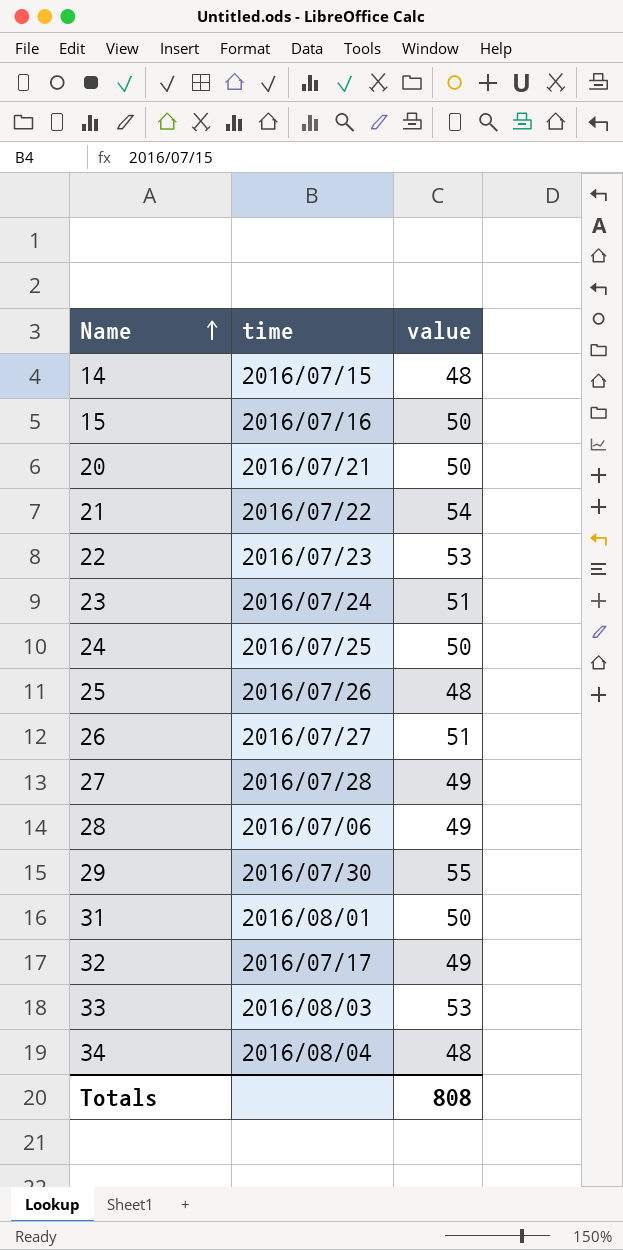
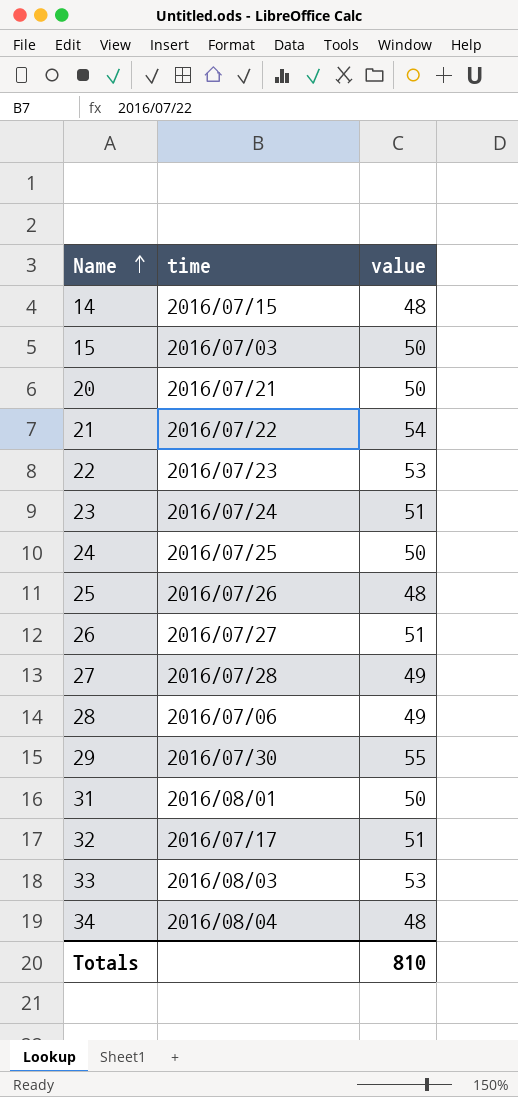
15 | time: 2016/07/16 -> 2016/07/03
32 | value: 49 -> 51
Totals | value: 808 -> 810

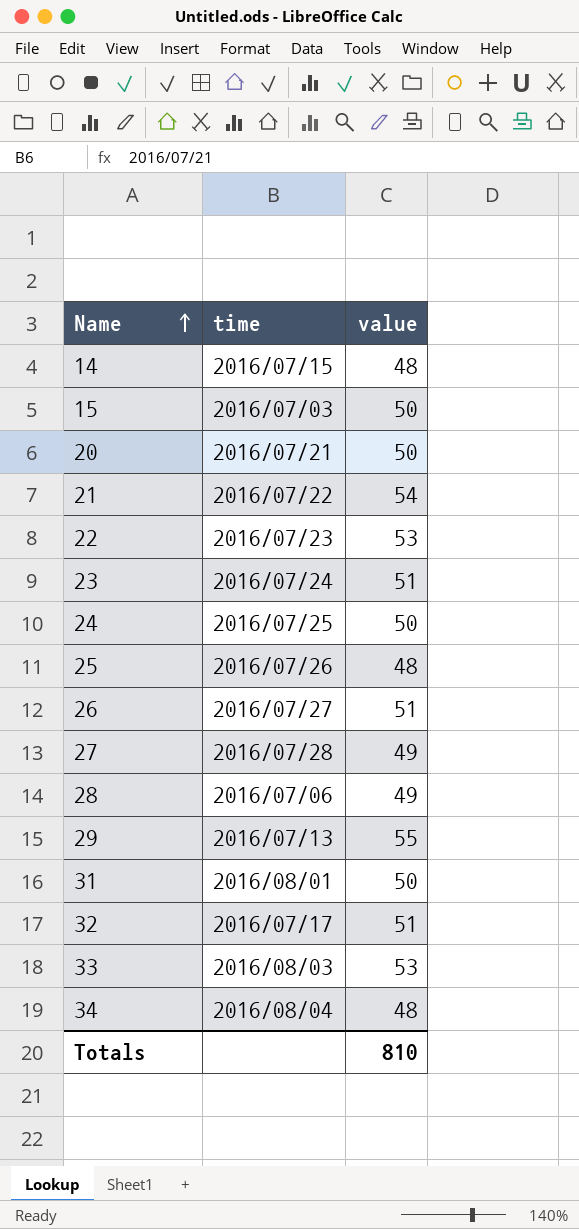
29 | time: 2016/07/30 -> 2016/07/13

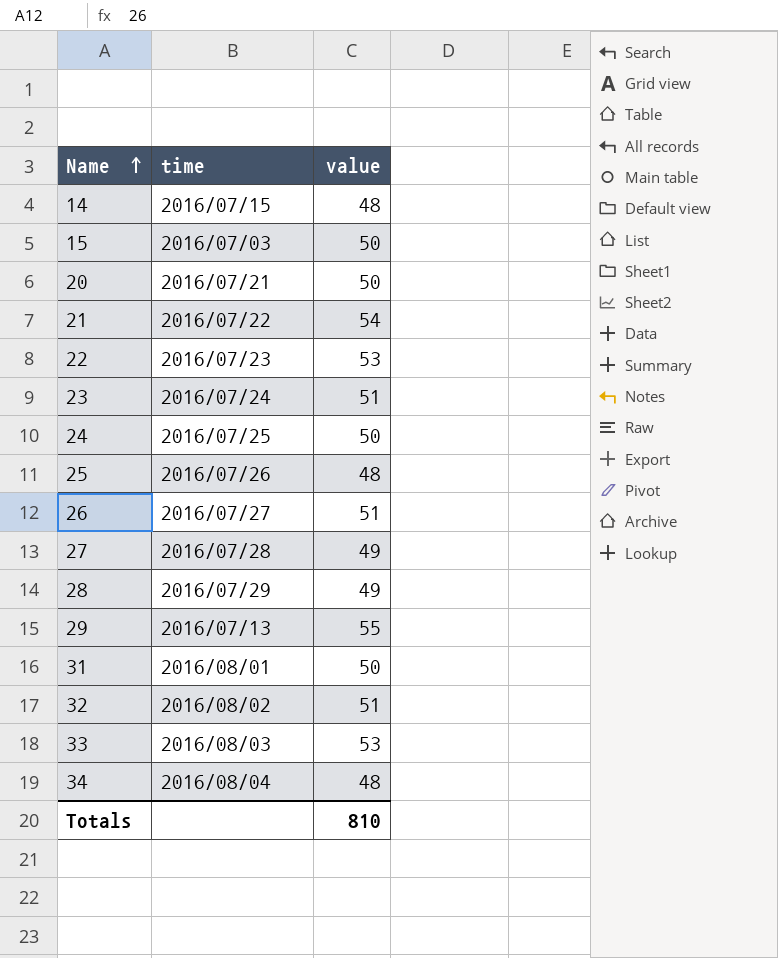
28 | time: 2016/07/06 -> 2016/07/29
32 | time: 2016/07/17 -> 2016/08/02

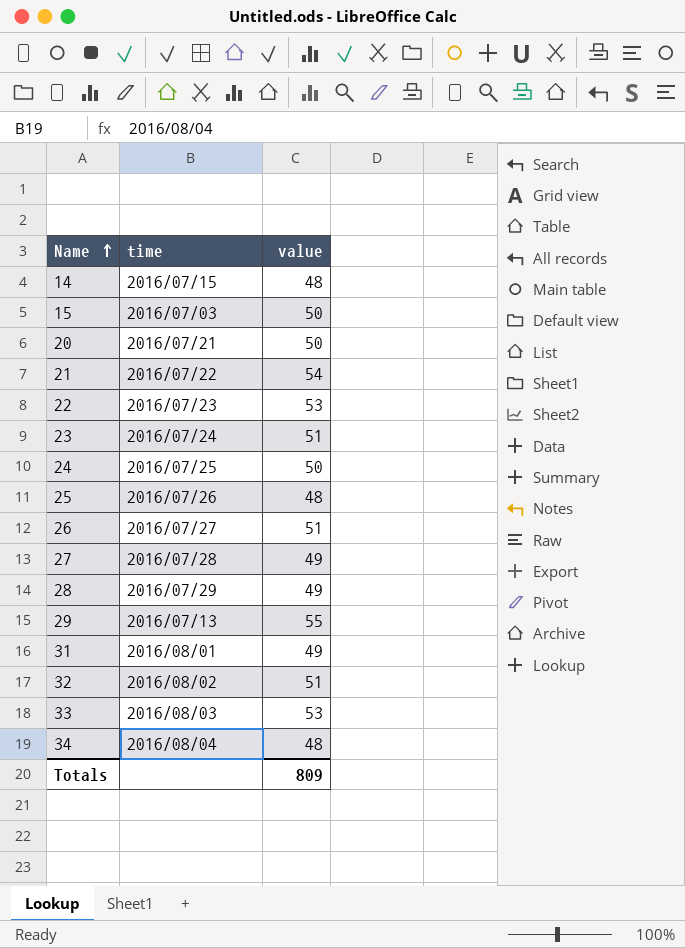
31 | value: 50 -> 49
Totals | value: 810 -> 809

